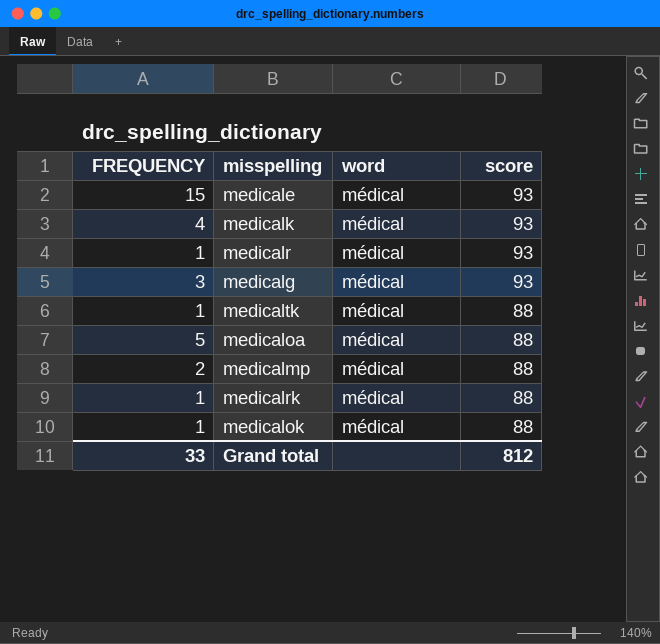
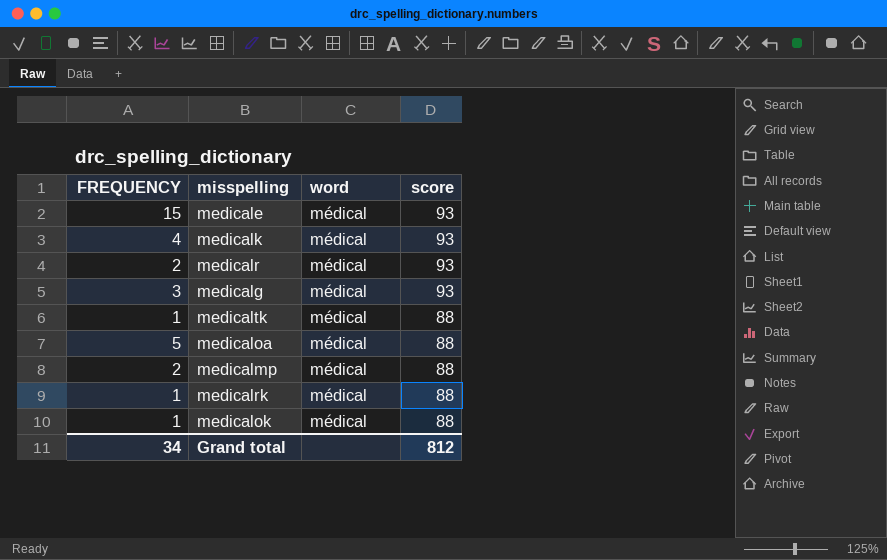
medicalr | FREQUENCY: 1 -> 2
Grand total | FREQUENCY: 33 -> 34

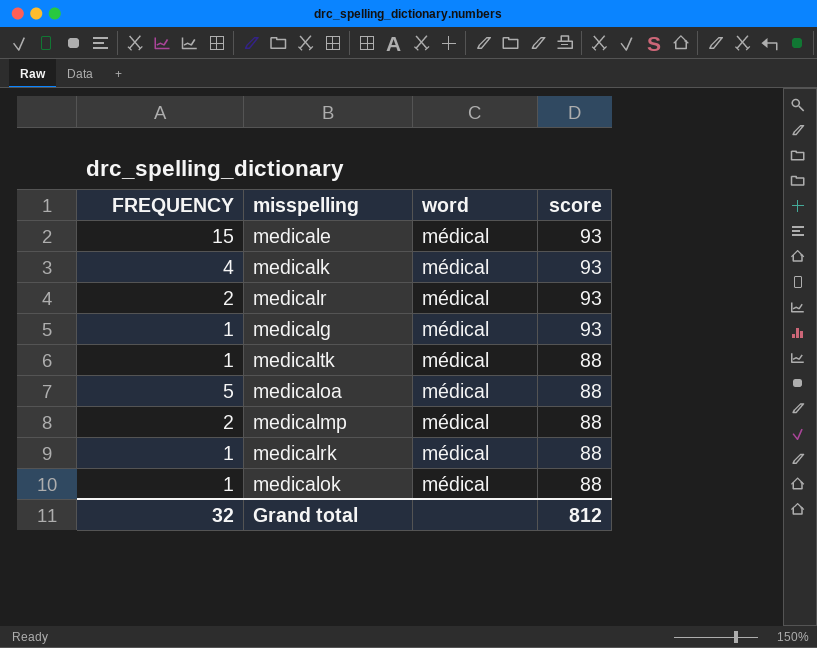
medicalg | FREQUENCY: 3 -> 1
Grand total | FREQUENCY: 34 -> 32

